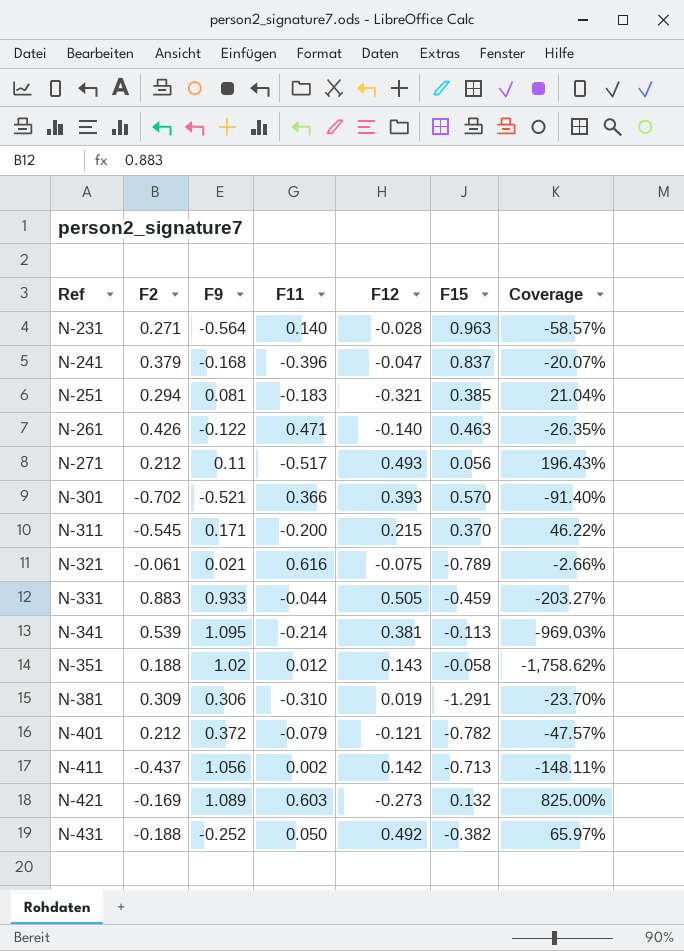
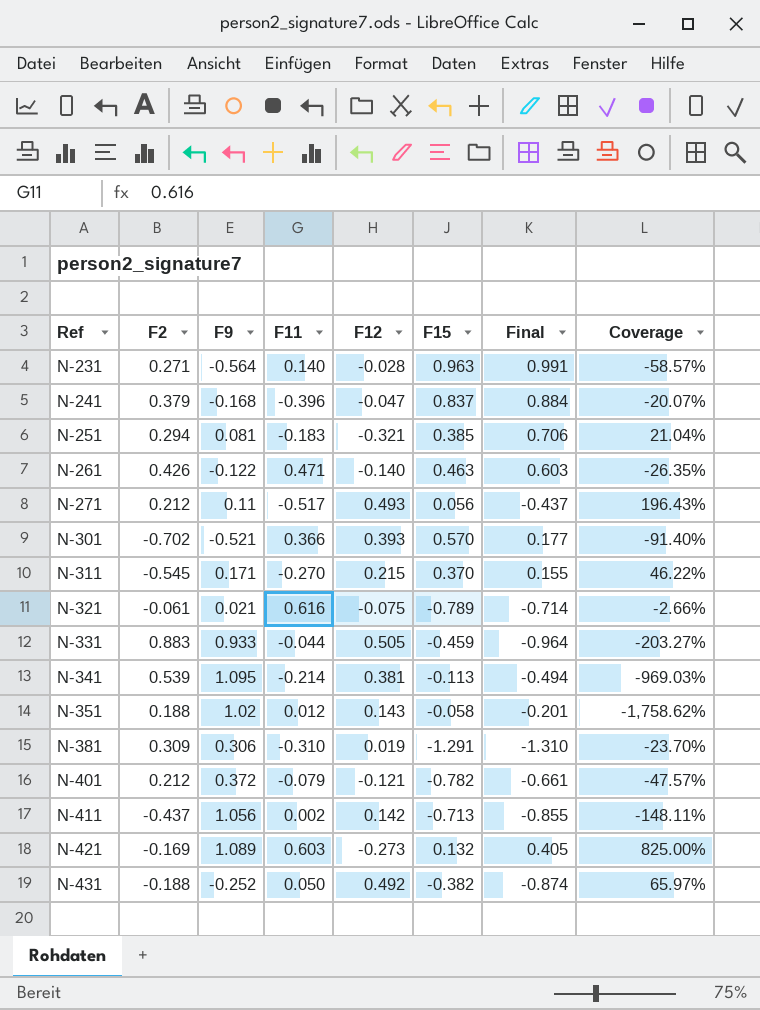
column Final | formula: none -> [F15] - [F12]
N-311 | F11: -0.200 -> -0.270

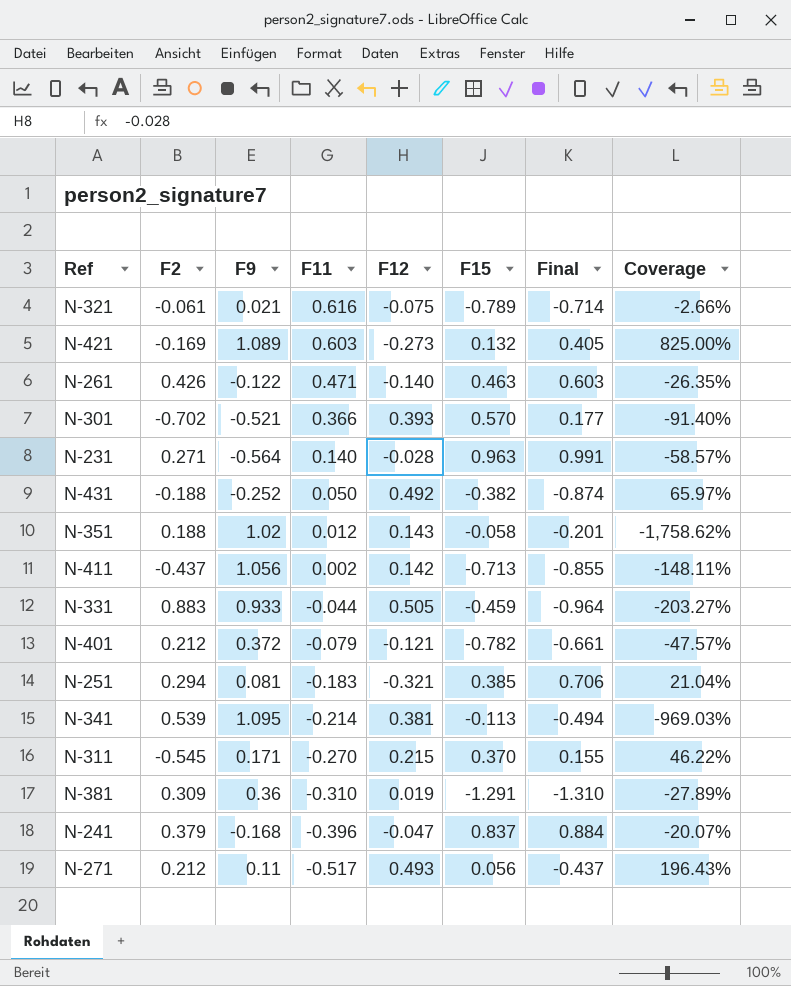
row order: Ref ascending -> F11 descending
N-381 | F9: 0.306 -> 0.36
N-381 | Coverage: -23.70% -> -27.89%

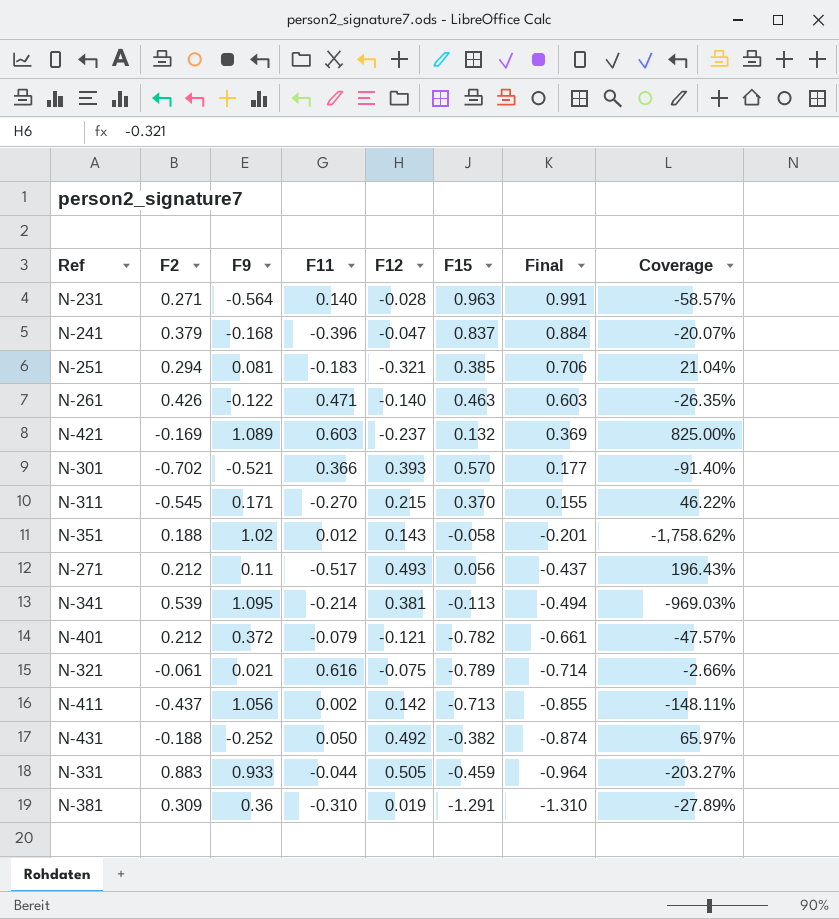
row order: F11 descending -> Final descending
N-421 | F12: -0.273 -> -0.237
N-421 | Final: 0.405 -> 0.369

